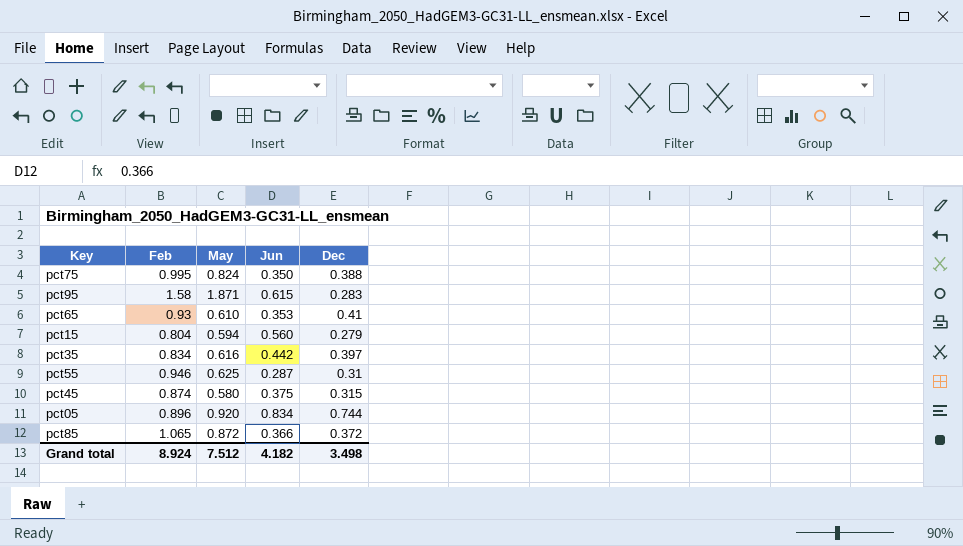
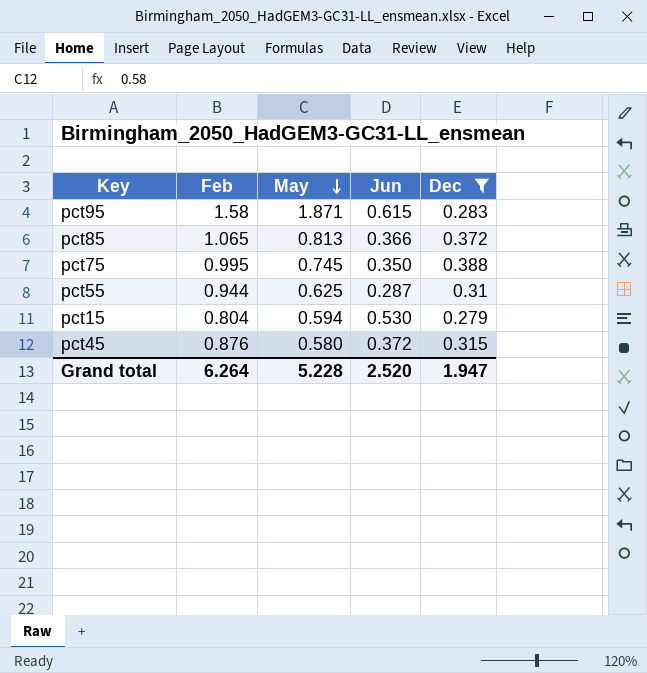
filter: none -> Dec <= 0.388
row order: none -> May descending
pct85 | May: 0.872 -> 0.813
pct75 | May: 0.824 -> 0.745
pct55 | Feb: 0.946 -> 0.944
pct15 | Jun: 0.560 -> 0.530
pct45 | Feb: 0.874 -> 0.876
pct45 | Jun: 0.375 -> 0.372
Grand total | Feb: 8.924 -> 6.264
Grand total | May: 7.512 -> 5.228
Grand total | Jun: 4.182 -> 2.520
Grand total | Dec: 3.498 -> 1.947

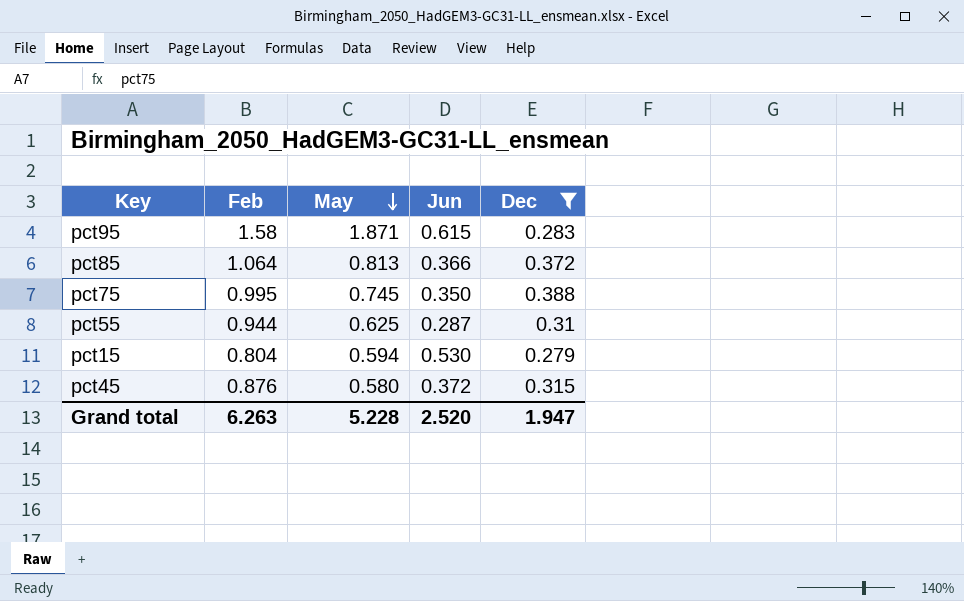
pct85 | Feb: 1.065 -> 1.064
Grand total | Feb: 6.264 -> 6.263

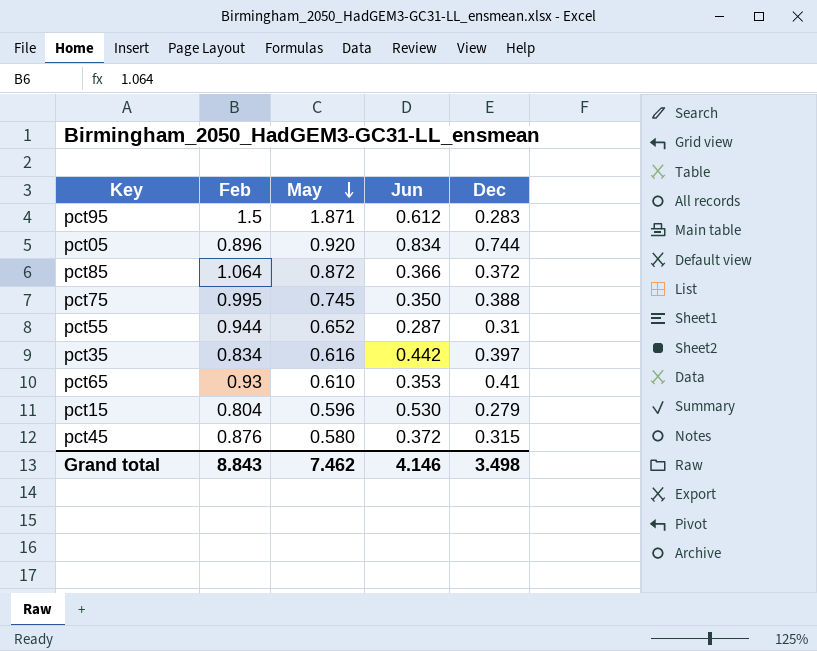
filter: Dec <= 0.388 -> none
pct95 | Feb: 1.58 -> 1.5
pct95 | Jun: 0.615 -> 0.612
pct85 | May: 0.813 -> 0.872
pct55 | May: 0.625 -> 0.652
pct15 | May: 0.594 -> 0.596
Grand total | Feb: 6.263 -> 8.843
Grand total | May: 5.228 -> 7.462
Grand total | Jun: 2.520 -> 4.146
Grand total | Dec: 1.947 -> 3.498

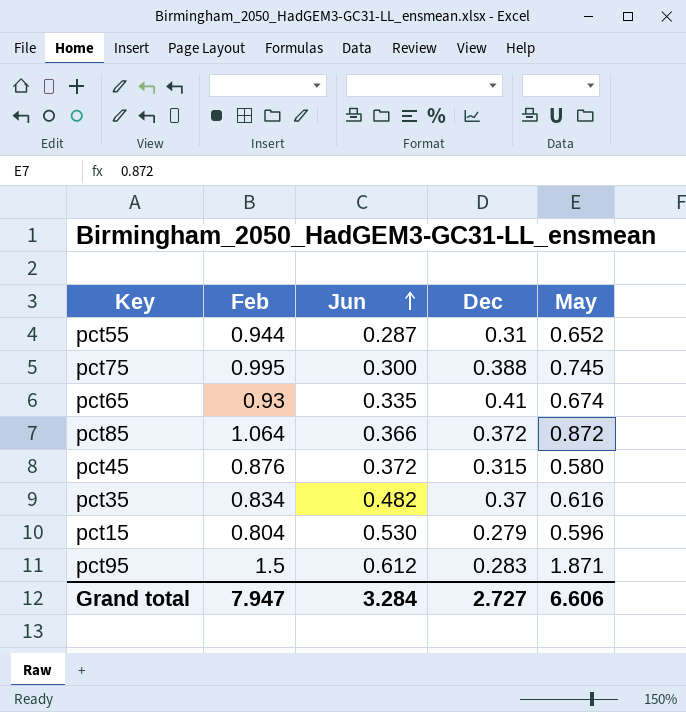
row order: May descending -> Jun ascending
column May | position: 3 -> 5
row pct05: 0.896 | 0.920 | 0.834 | 0.744 -> none
pct75 | Jun: 0.350 -> 0.300
pct65 | Jun: 0.353 -> 0.335
pct65 | May: 0.610 -> 0.674
pct35 | Jun: 0.442 -> 0.482
pct35 | Dec: 0.397 -> 0.37
Grand total | Feb: 8.843 -> 7.947
Grand total | Jun: 4.146 -> 3.284
Grand total | Dec: 3.498 -> 2.727
Grand total | May: 7.462 -> 6.606

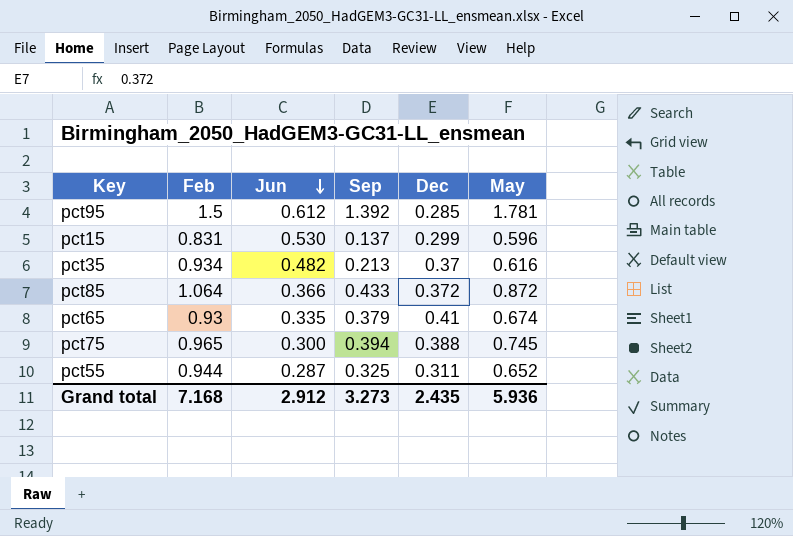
row order: Jun ascending -> Jun descending
column Sep | position: none -> 4
row pct45: 0.876 | 0.372 | 0.315 | 0.580 -> none
pct95 | Dec: 0.283 -> 0.285
pct95 | May: 1.871 -> 1.781
pct15 | Feb: 0.804 -> 0.831
pct15 | Dec: 0.279 -> 0.299
pct35 | Feb: 0.834 -> 0.934
pct75 | Feb: 0.995 -> 0.965
pct55 | Dec: 0.31 -> 0.311
Grand total | Feb: 7.947 -> 7.168
Grand total | Jun: 3.284 -> 2.912
Grand total | Dec: 2.727 -> 2.435
Grand total | May: 6.606 -> 5.936

